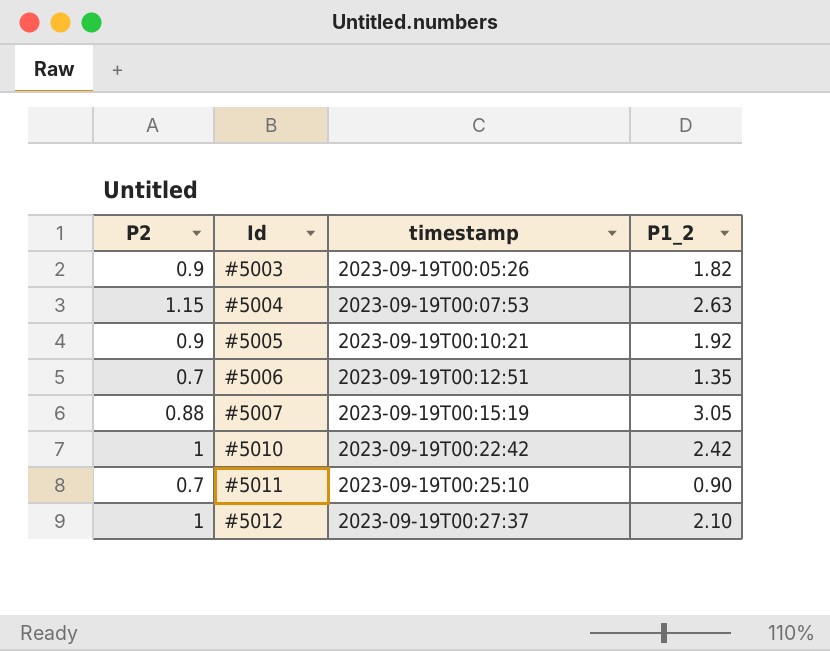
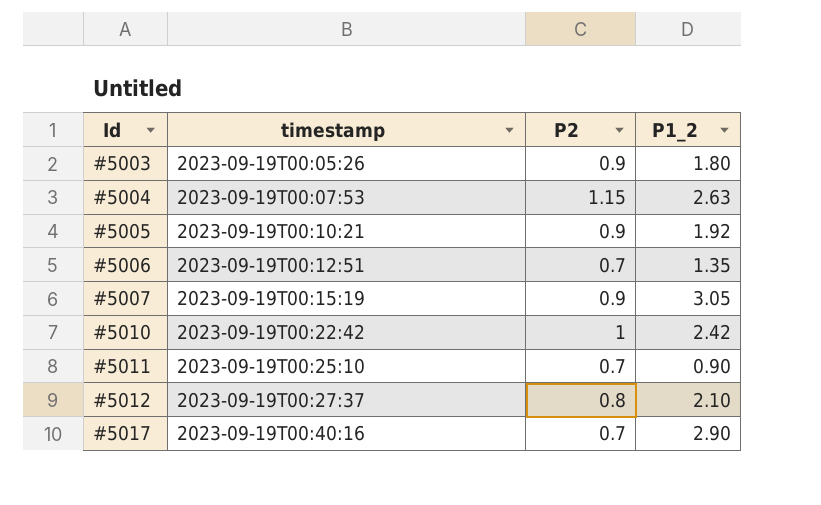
column P2 | position: 1 -> 3
#5003 | P1_2: 1.82 -> 1.80
#5007 | P2: 0.88 -> 0.9
#5012 | P2: 1 -> 0.8
row #5017: none -> 2023-09-19T00:40:16 | 0.7 | 2.90

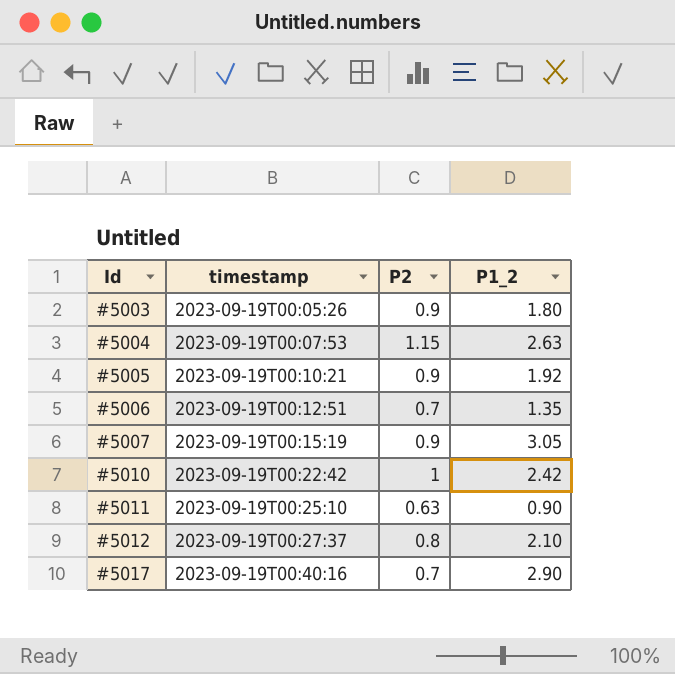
#5011 | P2: 0.7 -> 0.63

